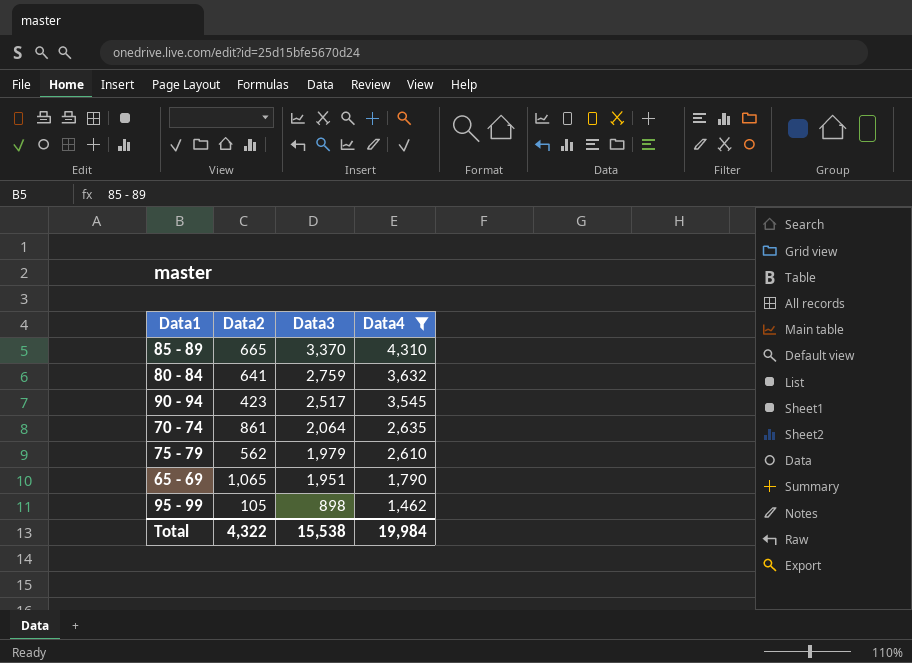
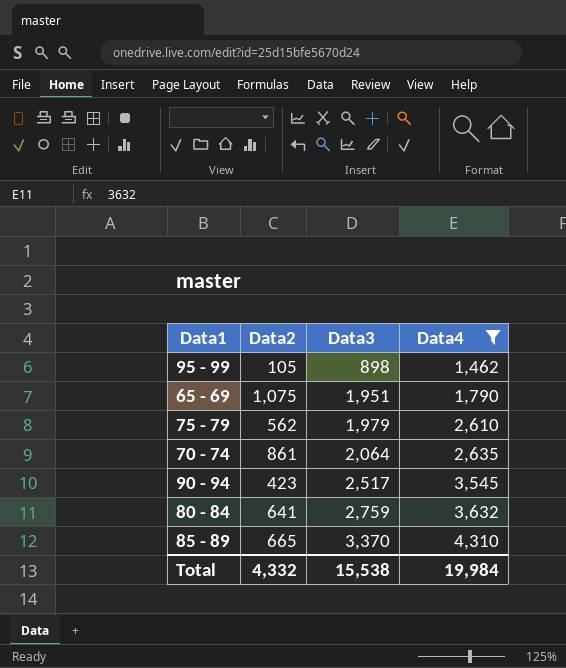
row order: Data3 descending -> Data3 ascending
65 - 69 | Data2: 1,065 -> 1,075
Total | Data2: 4,322 -> 4,332

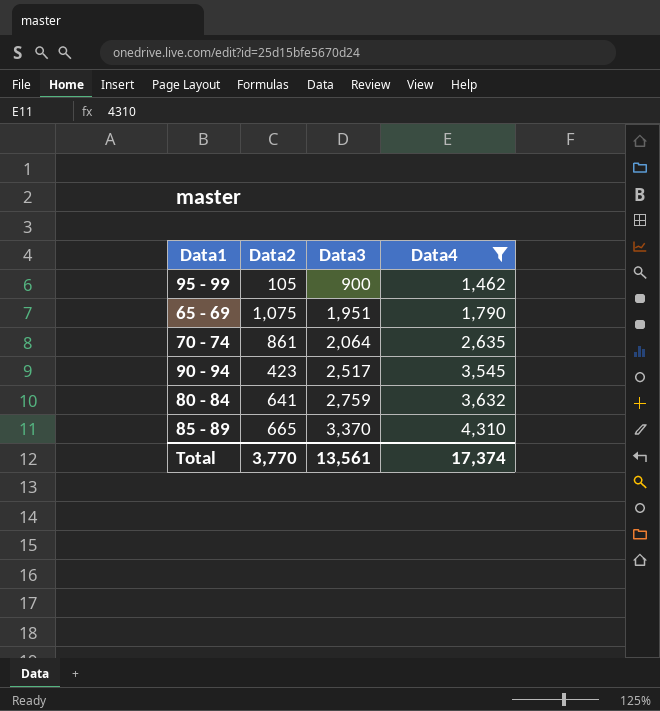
row 75 - 79: 562 | 1,979 | 2,610 -> none
95 - 99 | Data3: 898 -> 900
Total | Data2: 4,332 -> 3,770
Total | Data3: 15,538 -> 13,561
Total | Data4: 19,984 -> 17,374

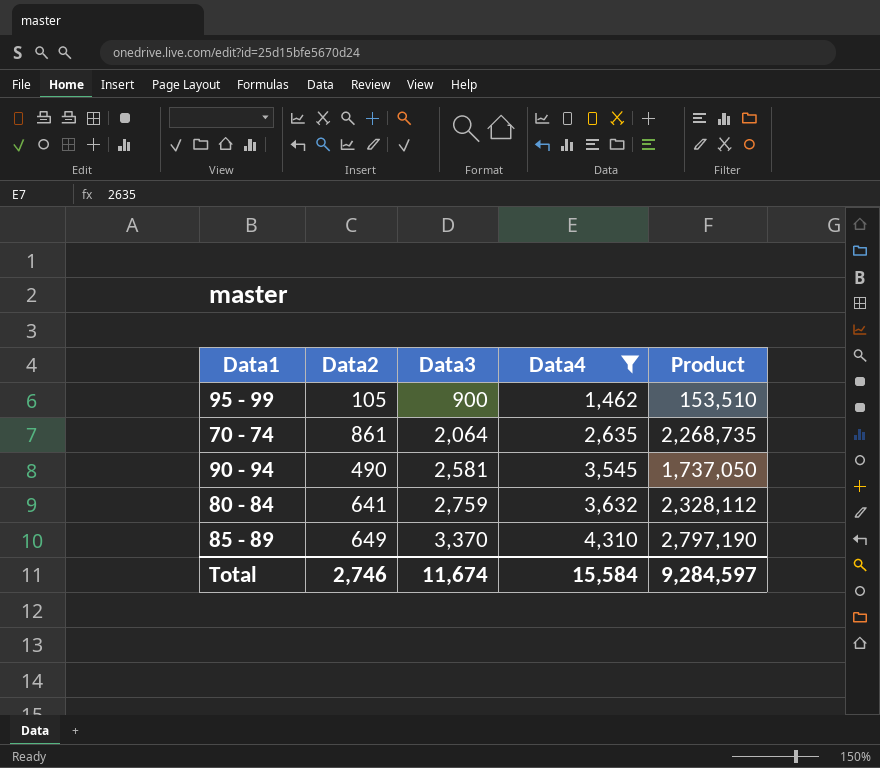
column Product | formula: none -> [Data2] * [Data4]
row 65 - 69: 1,075 | 1,951 | 1,790 -> none
90 - 94 | Data2: 423 -> 490
90 - 94 | Data3: 2,517 -> 2,581
85 - 89 | Data2: 665 -> 649
Total | Data2: 3,770 -> 2,746
Total | Data3: 13,561 -> 11,674
Total | Data4: 17,374 -> 15,584

